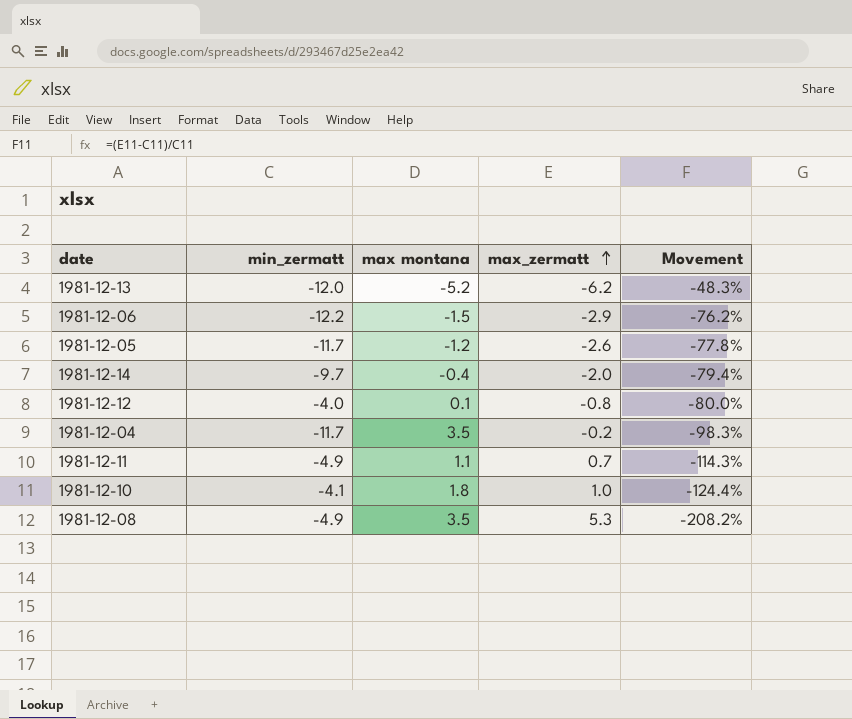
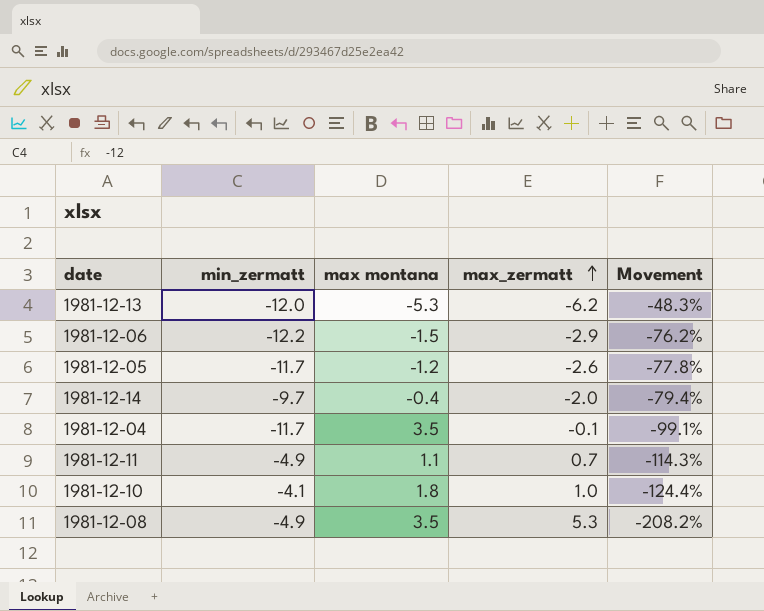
row 1981-12-12: -4.0 | 0.1 | -0.8 | -80.0% -> none
1981-12-13 | max montana: -5.2 -> -5.3
1981-12-04 | max_zermatt: -0.2 -> -0.1
1981-12-04 | Movement: -98.3% -> -99.1%

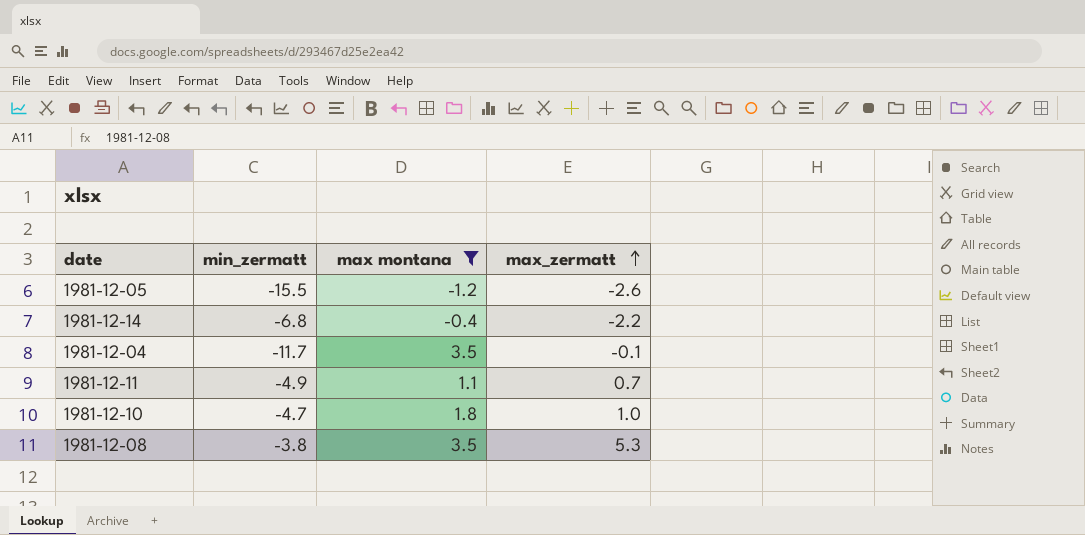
filter: none -> max montana >= -1.2
column Movement | formula: ([max_zermatt] - [min_zermatt]) / [min_zermatt] -> none
1981-12-05 | min_zermatt: -11.7 -> -15.5
1981-12-14 | min_zermatt: -9.7 -> -6.8
1981-12-14 | max_zermatt: -2.0 -> -2.2
1981-12-10 | min_zermatt: -4.1 -> -4.7
1981-12-08 | min_zermatt: -4.9 -> -3.8

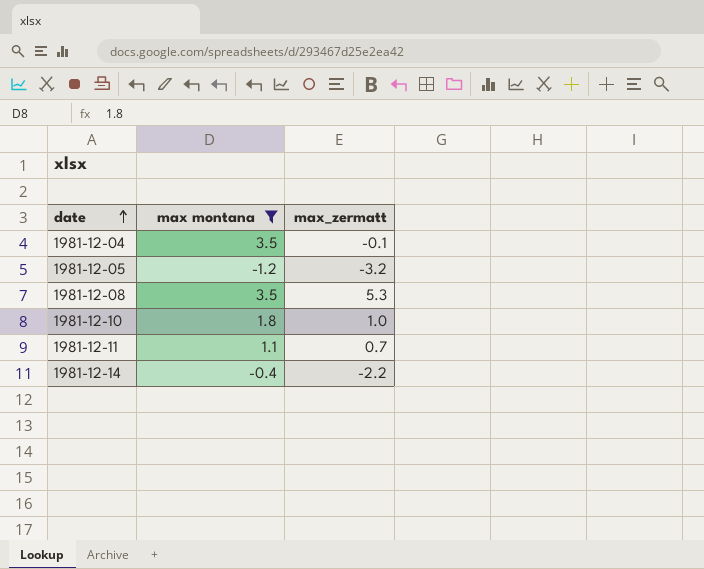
row order: max_zermatt ascending -> date ascending
column min_zermatt | position: 2 -> none
1981-12-05 | max_zermatt: -2.6 -> -3.2

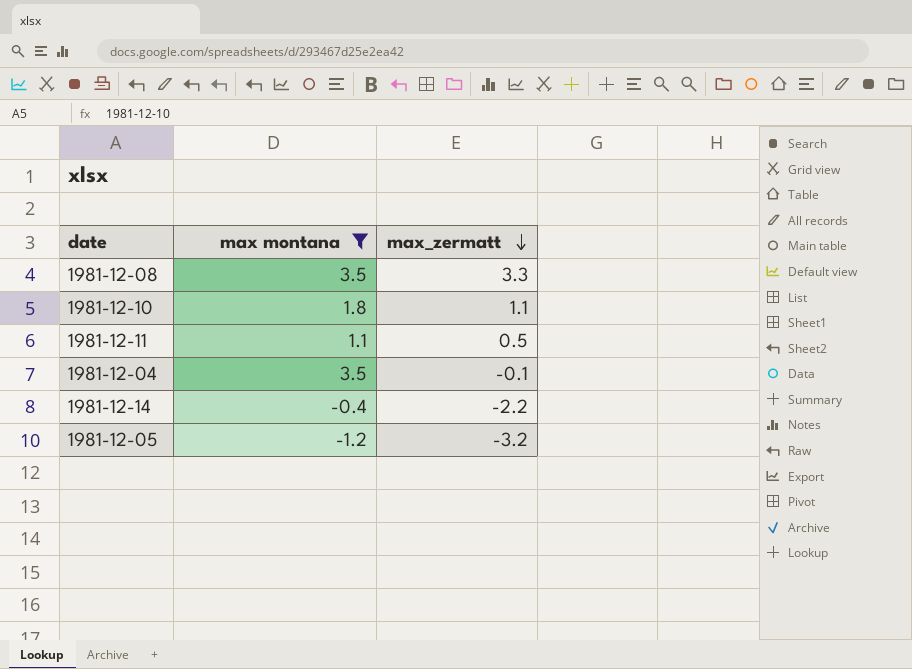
row order: date ascending -> max_zermatt descending
1981-12-08 | max_zermatt: 5.3 -> 3.3
1981-12-10 | max_zermatt: 1.0 -> 1.1
1981-12-11 | max_zermatt: 0.7 -> 0.5

